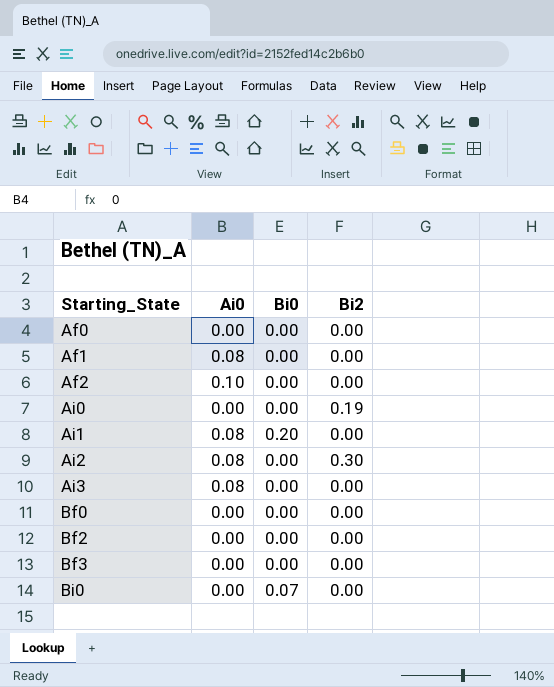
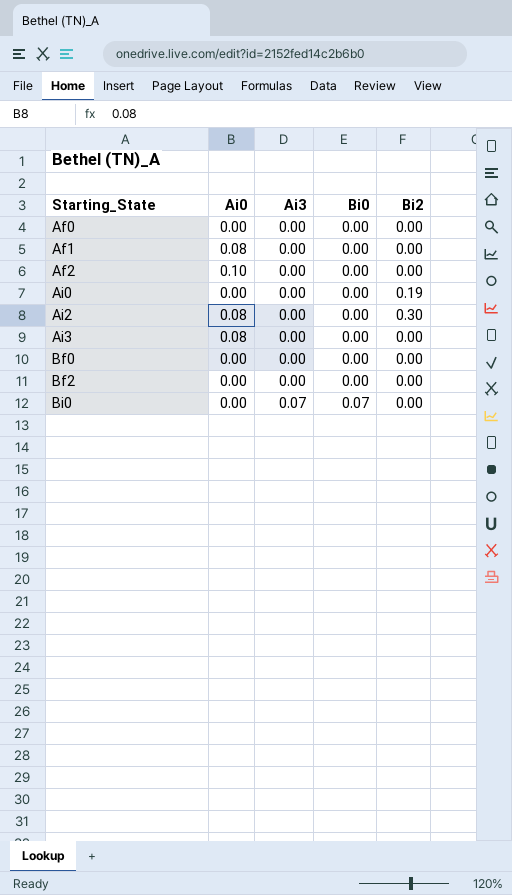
column Ai3 | position: none -> 3
row Ai1: 0.08 | 0.20 | 0.00 -> none
row Bf3: 0.00 | 0.00 | 0.00 -> none

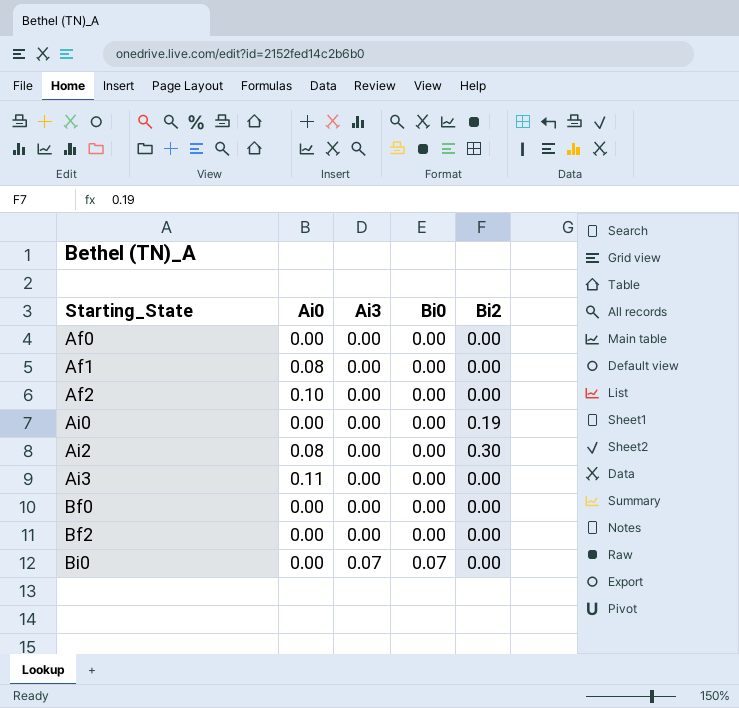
Ai3 | Ai0: 0.08 -> 0.11

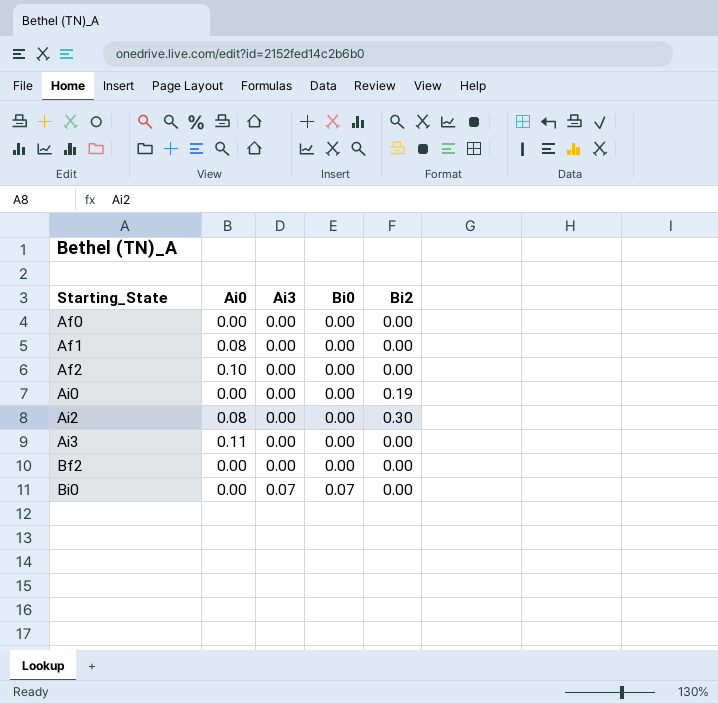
row Bf0: 0.00 | 0.00 | 0.00 | 0.00 -> none

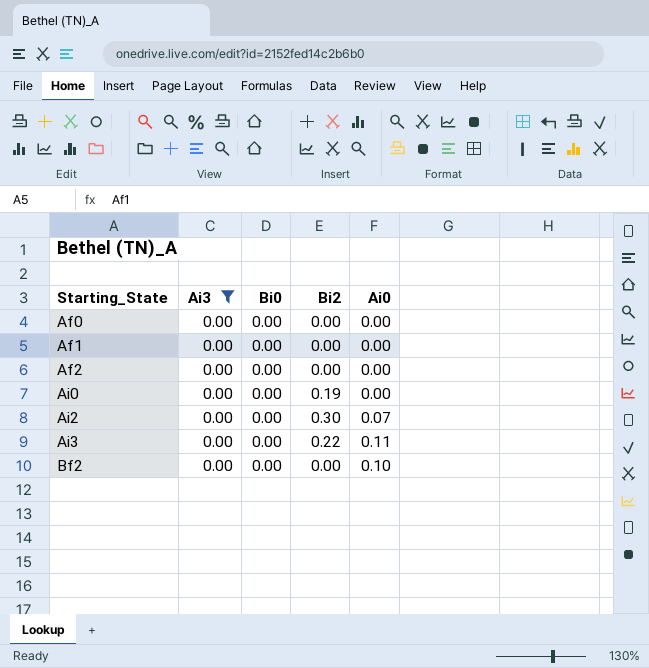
filter: none -> Ai3 = 0.00
column Ai0 | position: 2 -> 5
Af1 | Ai0: 0.08 -> 0.00
Af2 | Ai0: 0.10 -> 0.00
Ai2 | Ai0: 0.08 -> 0.07
Ai3 | Bi2: 0.00 -> 0.22
Bf2 | Ai0: 0.00 -> 0.10

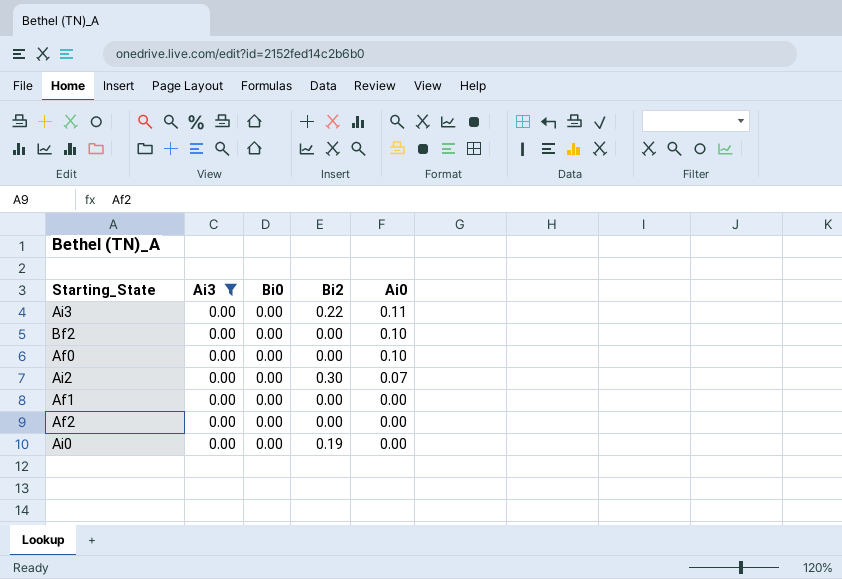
row order: Starting_State ascending -> Ai0 descending
Af0 | Ai0: 0.00 -> 0.10

